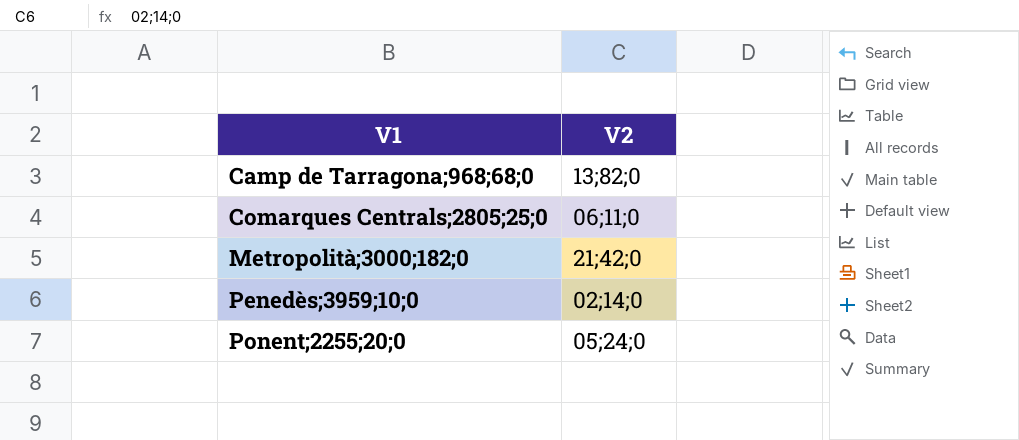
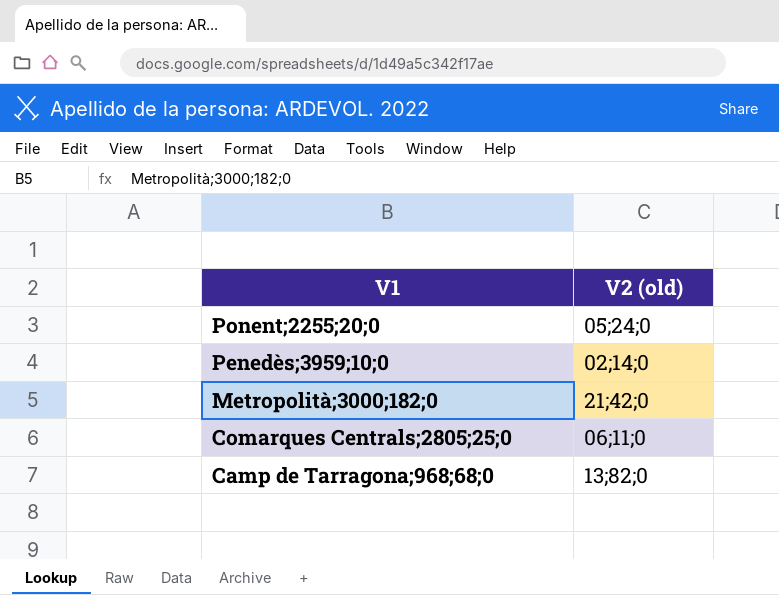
row order: V1 ascending -> V1 descending
column name: V2 -> V2 (old)

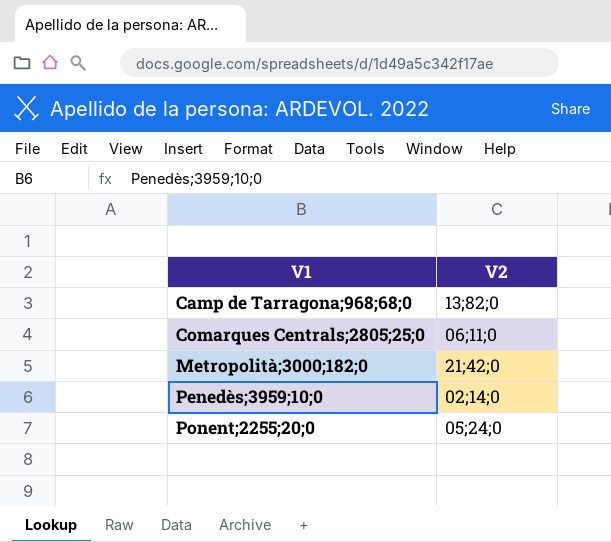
row order: V1 descending -> V1 ascending
column name: V2 (old) -> V2

